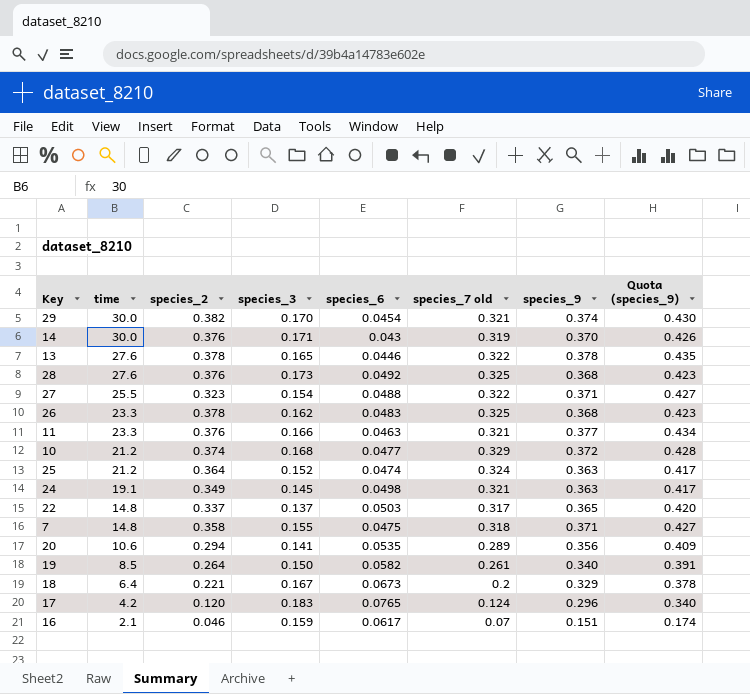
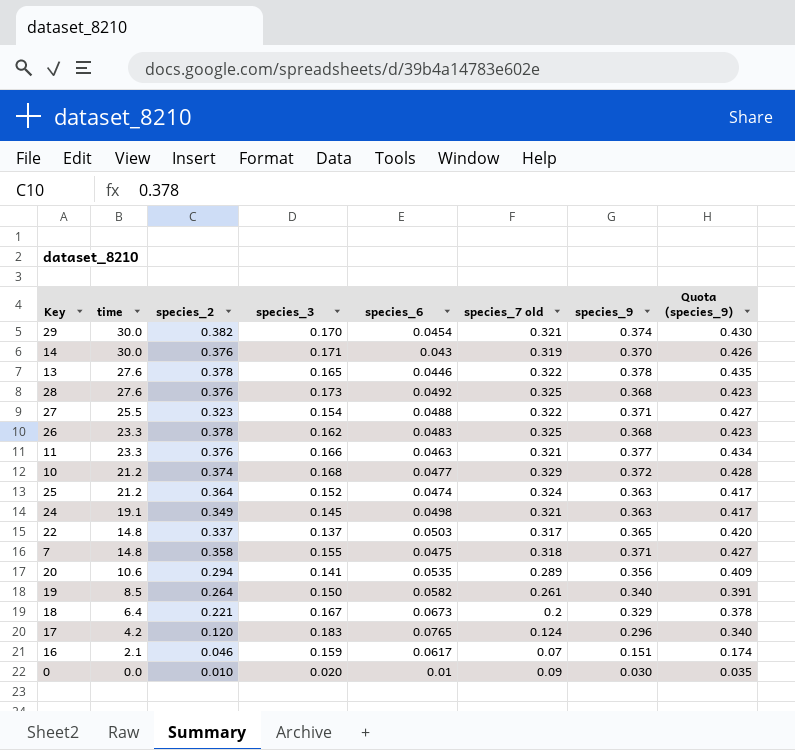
row 0: none -> 0.0 | 0.010 | 0.020 | 0.01 | 0.09 | 0.030 | 0.035

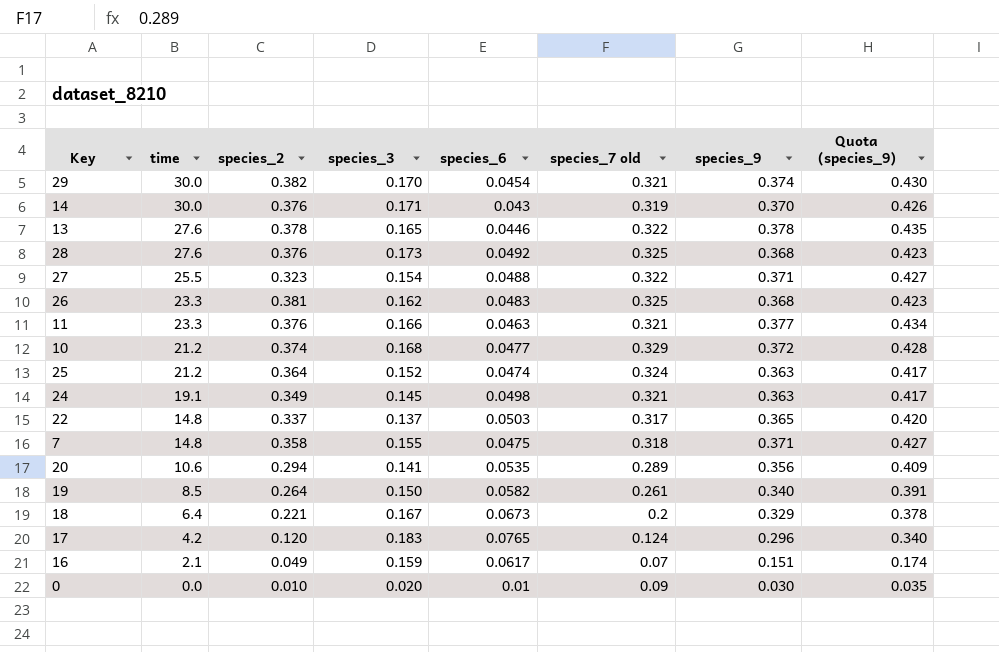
26 | species_2: 0.378 -> 0.381
16 | species_2: 0.046 -> 0.049

